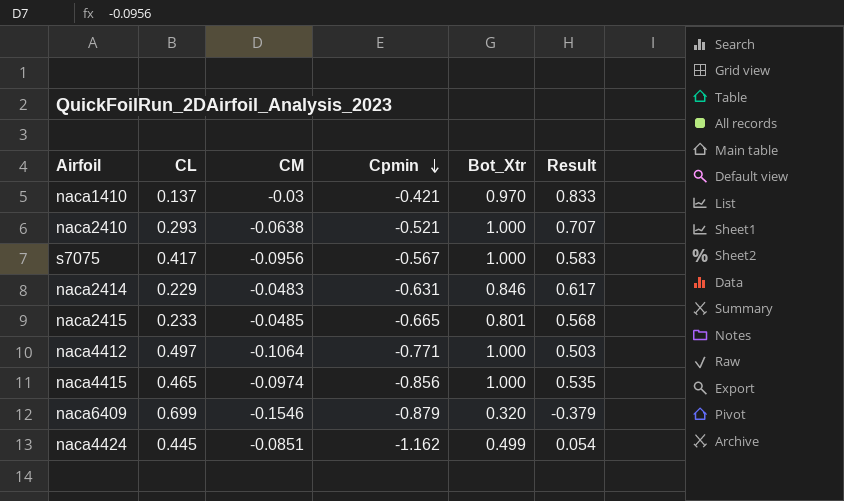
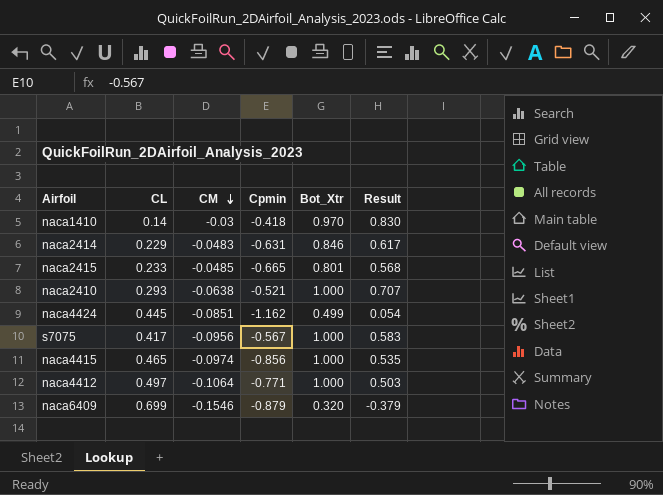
row order: Cpmin descending -> CM descending
naca1410 | CL: 0.137 -> 0.14
naca1410 | Cpmin: -0.421 -> -0.418
naca1410 | Result: 0.833 -> 0.830

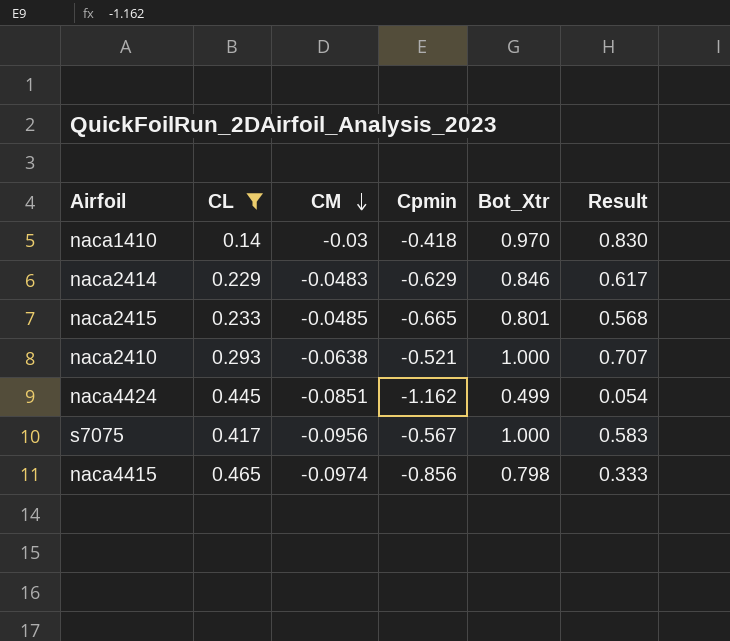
filter: none -> CL <= 0.465
naca2414 | Cpmin: -0.631 -> -0.629
naca4415 | Bot_Xtr: 1.000 -> 0.798
naca4415 | Result: 0.535 -> 0.333

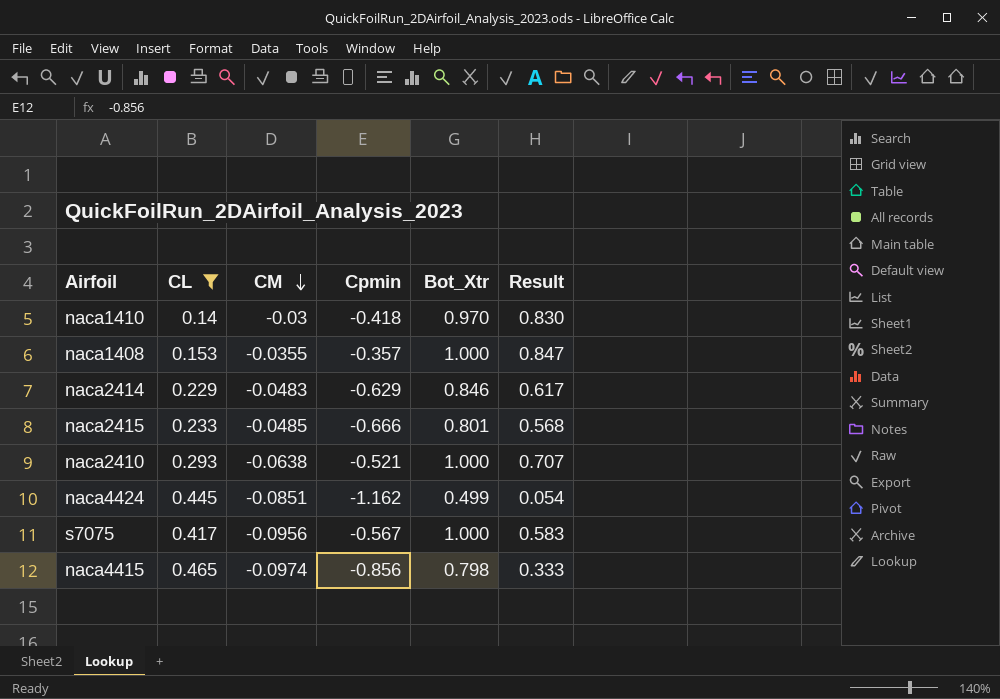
row naca1408: none -> 0.153 | -0.0355 | -0.357 | 1.000 | 0.847
naca2415 | Cpmin: -0.665 -> -0.666

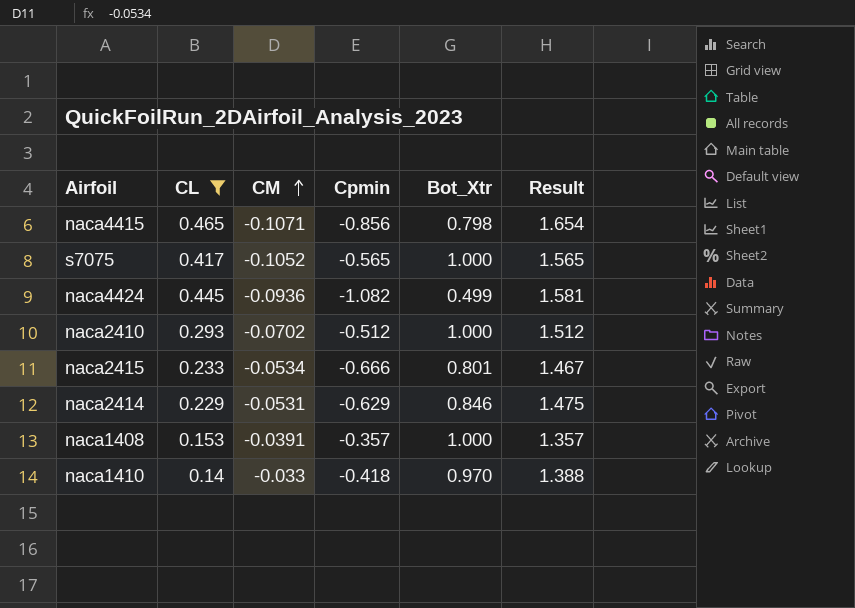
row order: CM descending -> CM ascending
column Result | formula: [Bot_Xtr] - [CL] -> [Bot_Xtr] - [Cpmin]
naca4415 | CM: -0.0974 -> -0.1071
s7075 | CM: -0.0956 -> -0.1052
s7075 | Cpmin: -0.567 -> -0.565
naca4424 | CM: -0.0851 -> -0.0936
naca4424 | Cpmin: -1.162 -> -1.082
naca2410 | CM: -0.0638 -> -0.0702
naca2410 | Cpmin: -0.521 -> -0.512
naca2415 | CM: -0.0485 -> -0.0534
naca2414 | CM: -0.0483 -> -0.0531
naca1408 | CM: -0.0355 -> -0.0391
naca1410 | CM: -0.03 -> -0.033

